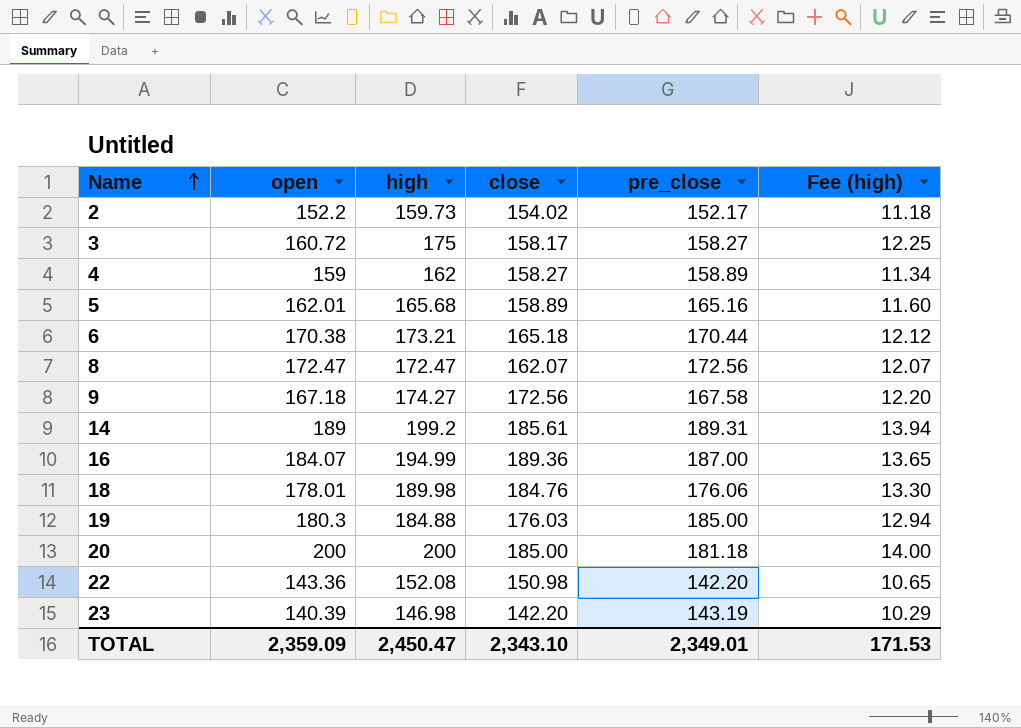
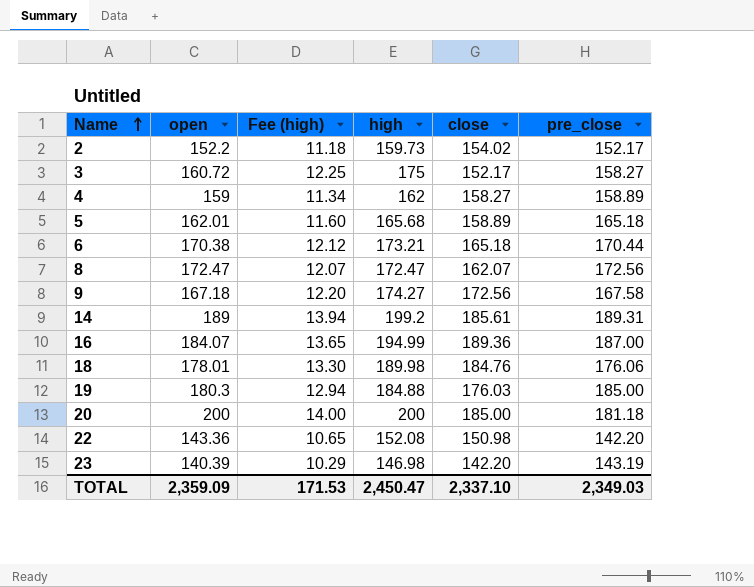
column Fee (high) | position: 6 -> 3
3 | close: 158.17 -> 152.17
5 | pre_close: 165.16 -> 165.18
TOTAL | close: 2,343.10 -> 2,337.10
TOTAL | pre_close: 2,349.01 -> 2,349.03

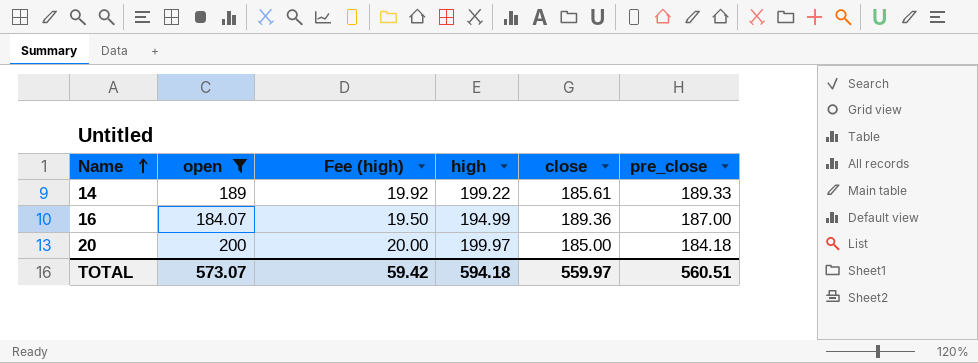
filter: none -> open >= 184.07
column Fee (high) | formula: [high] * 0.07 -> [high] * 0.1
14 | high: 199.2 -> 199.22
14 | pre_close: 189.31 -> 189.33
20 | high: 200 -> 199.97
20 | pre_close: 181.18 -> 184.18
TOTAL | open: 2,359.09 -> 573.07
TOTAL | Fee (high): 171.53 -> 59.42
TOTAL | high: 2,450.47 -> 594.18
TOTAL | close: 2,337.10 -> 559.97
TOTAL | pre_close: 2,349.03 -> 560.51

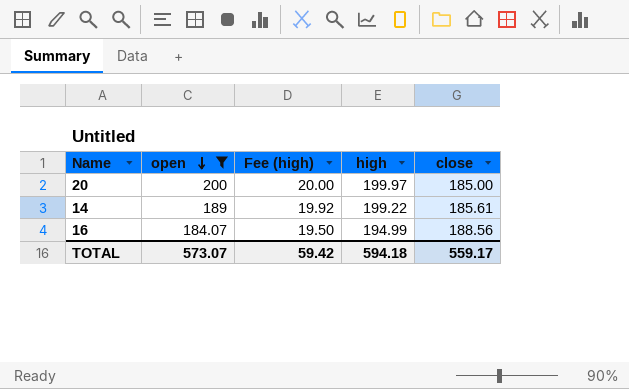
row order: Name ascending -> open descending
column pre_close | position: 6 -> none
16 | close: 189.36 -> 188.56
TOTAL | close: 559.97 -> 559.17

